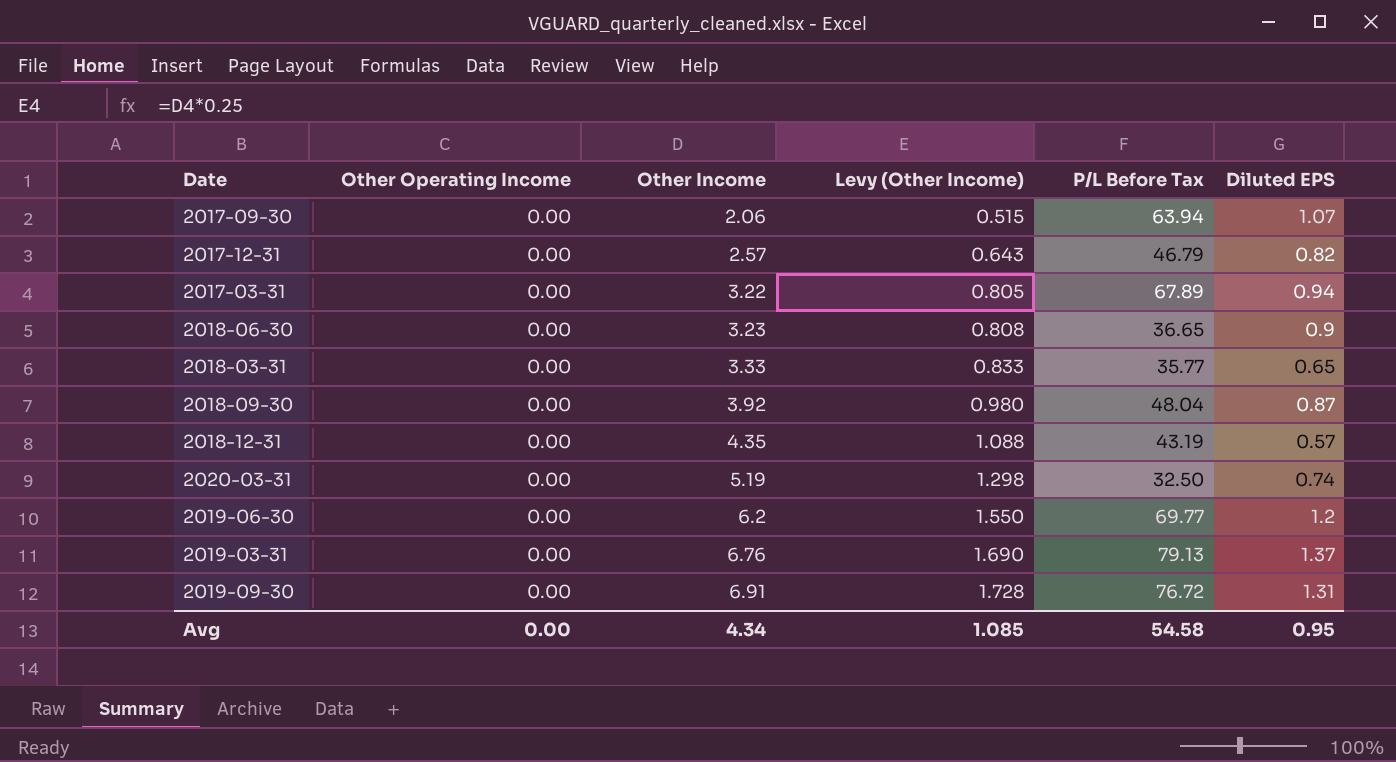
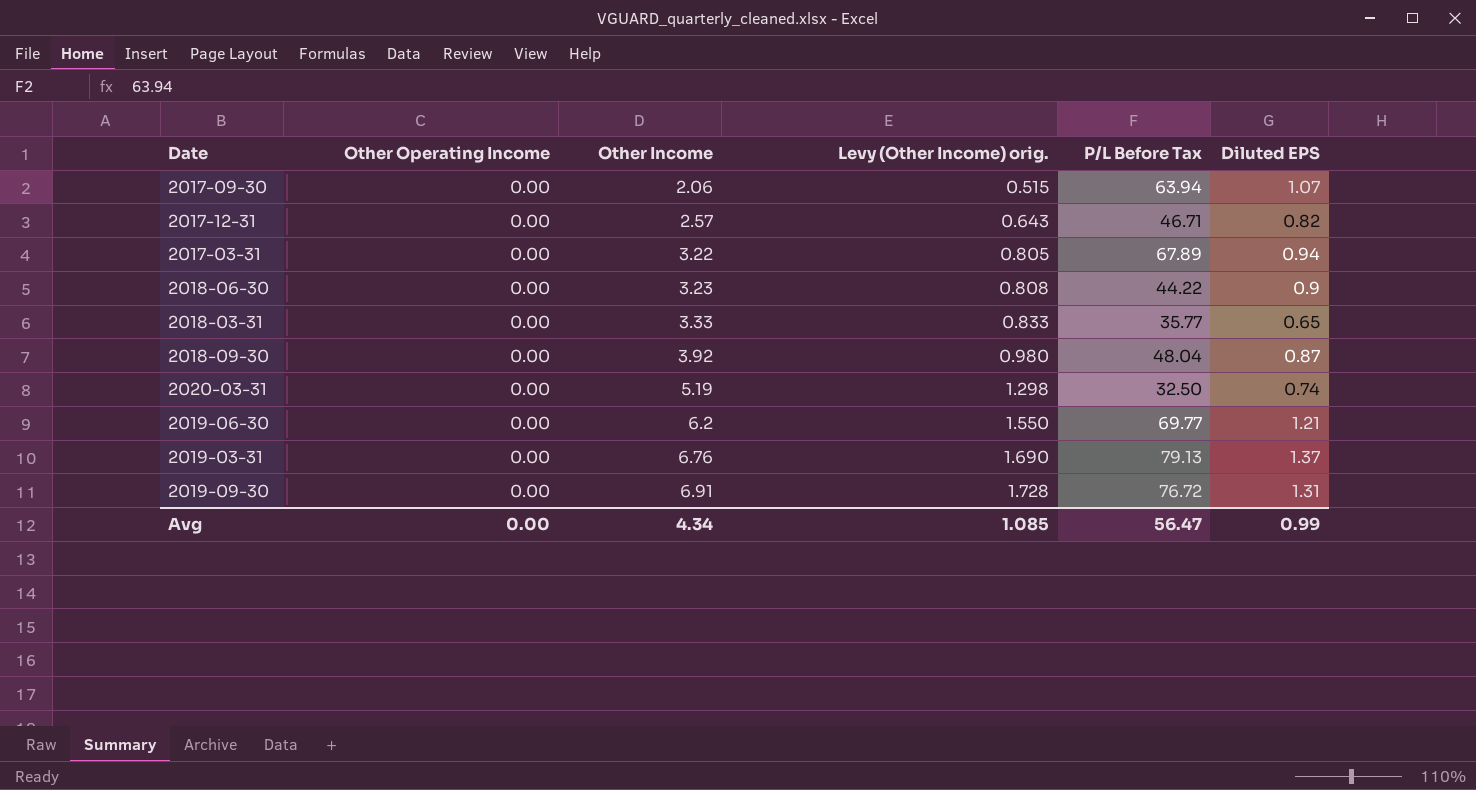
column name: Levy (Other Income) -> Levy (Other Income) orig.
row 2018-12-31: 0.00 | 4.35 | 1.088 | 43.19 | 0.57 -> none
2017-12-31 | P/L Before Tax: 46.79 -> 46.71
2018-06-30 | P/L Before Tax: 36.65 -> 44.22
2019-06-30 | Diluted EPS: 1.2 -> 1.21
Avg | P/L Before Tax: 54.58 -> 56.47
Avg | Diluted EPS: 0.95 -> 0.99

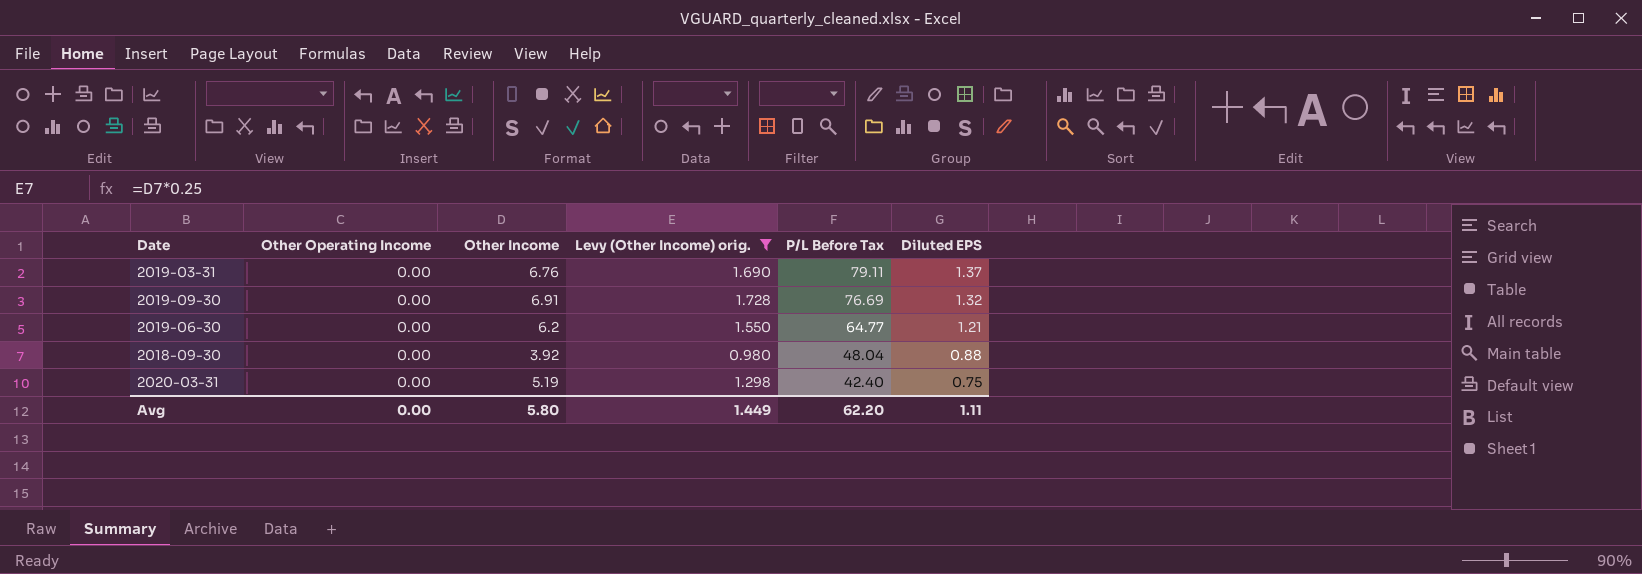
filter: none -> Levy (Other Income) orig. >= 0.980
row order: Other Income ascending -> P/L Before Tax descending
2019-03-31 | P/L Before Tax: 79.13 -> 79.11
2019-09-30 | P/L Before Tax: 76.72 -> 76.69
2019-09-30 | Diluted EPS: 1.31 -> 1.32
2019-06-30 | P/L Before Tax: 69.77 -> 64.77
2018-09-30 | Diluted EPS: 0.87 -> 0.88
2020-03-31 | P/L Before Tax: 32.50 -> 42.40
2020-03-31 | Diluted EPS: 0.74 -> 0.75
Avg | Other Income: 4.34 -> 5.80
Avg | Levy (Other Income) orig.: 1.085 -> 1.449
Avg | P/L Before Tax: 56.47 -> 62.20
Avg | Diluted EPS: 0.99 -> 1.11

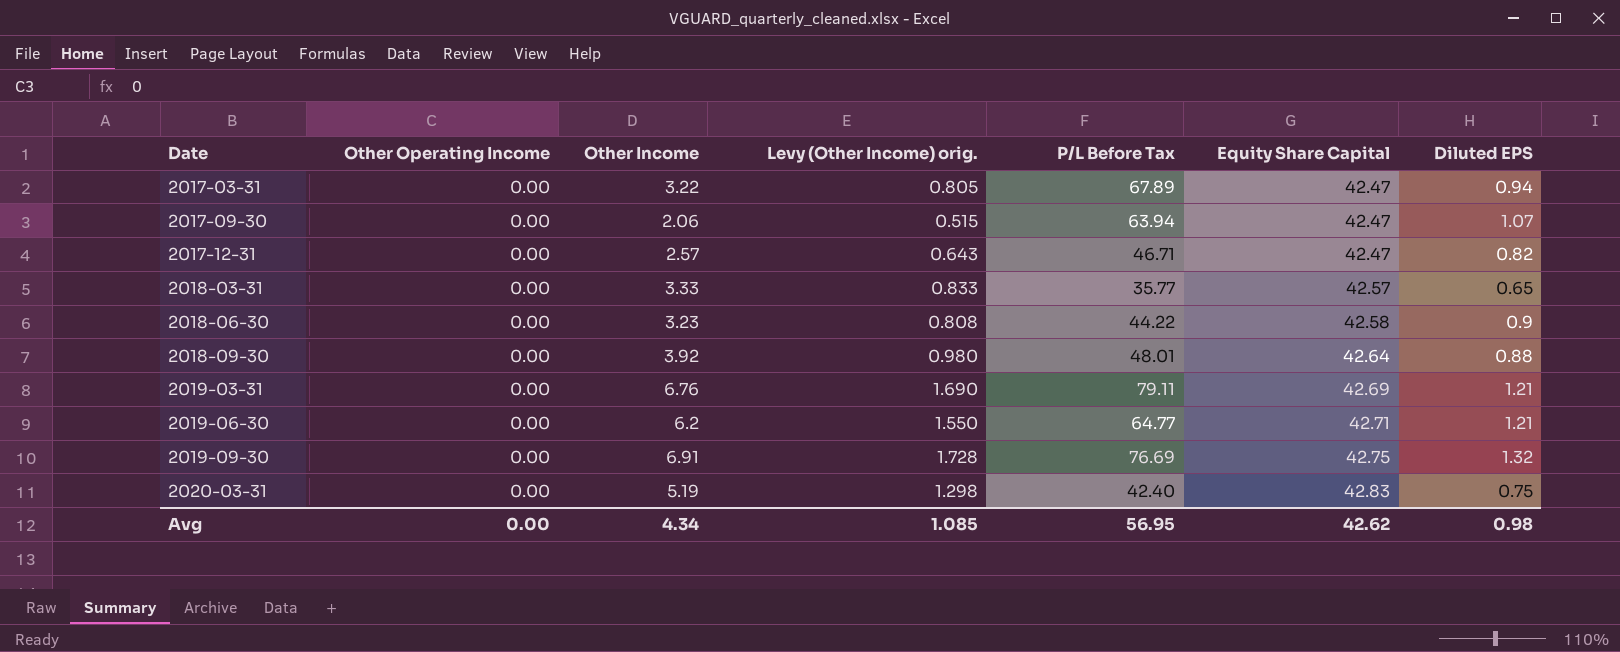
filter: Levy (Other Income) orig. >= 0.980 -> none
row order: P/L Before Tax descending -> Date ascending
column Equity Share Capital | position: none -> 6
2018-09-30 | P/L Before Tax: 48.04 -> 48.01
2019-03-31 | Diluted EPS: 1.37 -> 1.21
Avg | Other Income: 5.80 -> 4.34
Avg | Levy (Other Income) orig.: 1.449 -> 1.085
Avg | P/L Before Tax: 62.20 -> 56.95
Avg | Diluted EPS: 1.11 -> 0.98

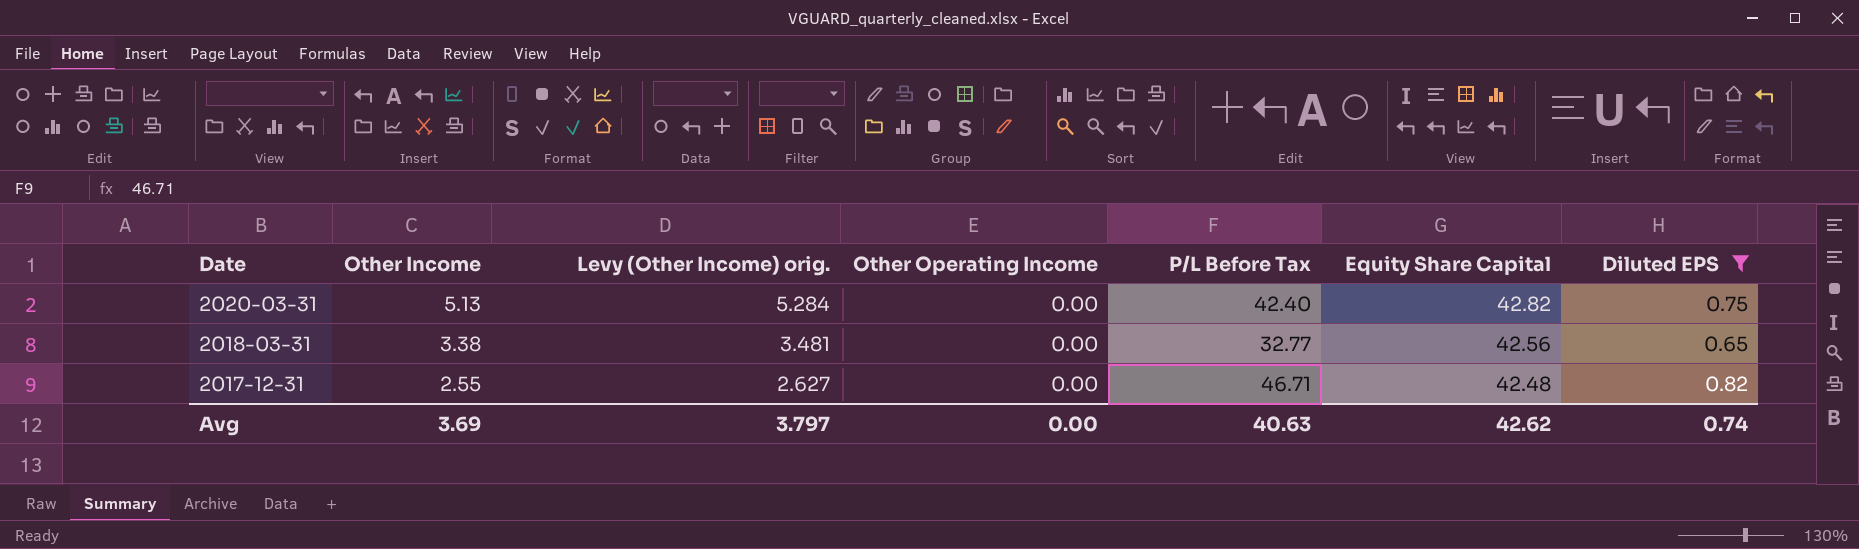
filter: none -> Diluted EPS <= 0.82
row order: Date ascending -> Date descending
column Levy (Other Income) orig. | formula: [Other Income] * 0.25 -> [Other Income] * 1.03
column Other Operating Income | position: 2 -> 4
2020-03-31 | Other Income: 5.19 -> 5.13
2020-03-31 | Equity Share Capital: 42.83 -> 42.82
2018-03-31 | Other Income: 3.33 -> 3.38
2018-03-31 | P/L Before Tax: 35.77 -> 32.77
2018-03-31 | Equity Share Capital: 42.57 -> 42.56
2017-12-31 | Other Income: 2.57 -> 2.55
2017-12-31 | Equity Share Capital: 42.47 -> 42.48
Avg | Other Income: 4.34 -> 3.69
Avg | Levy (Other Income) orig.: 1.085 -> 3.797
Avg | P/L Before Tax: 56.95 -> 40.63
Avg | Diluted EPS: 0.98 -> 0.74

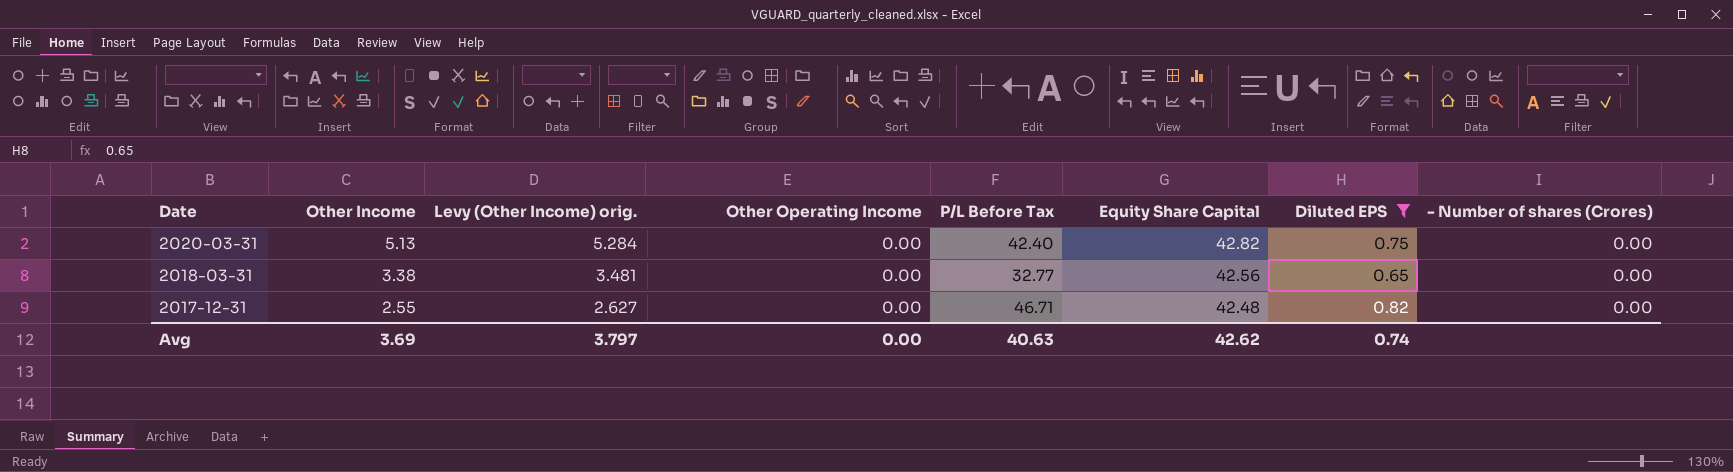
column - Number of shares (Crores) | position: none -> 8

